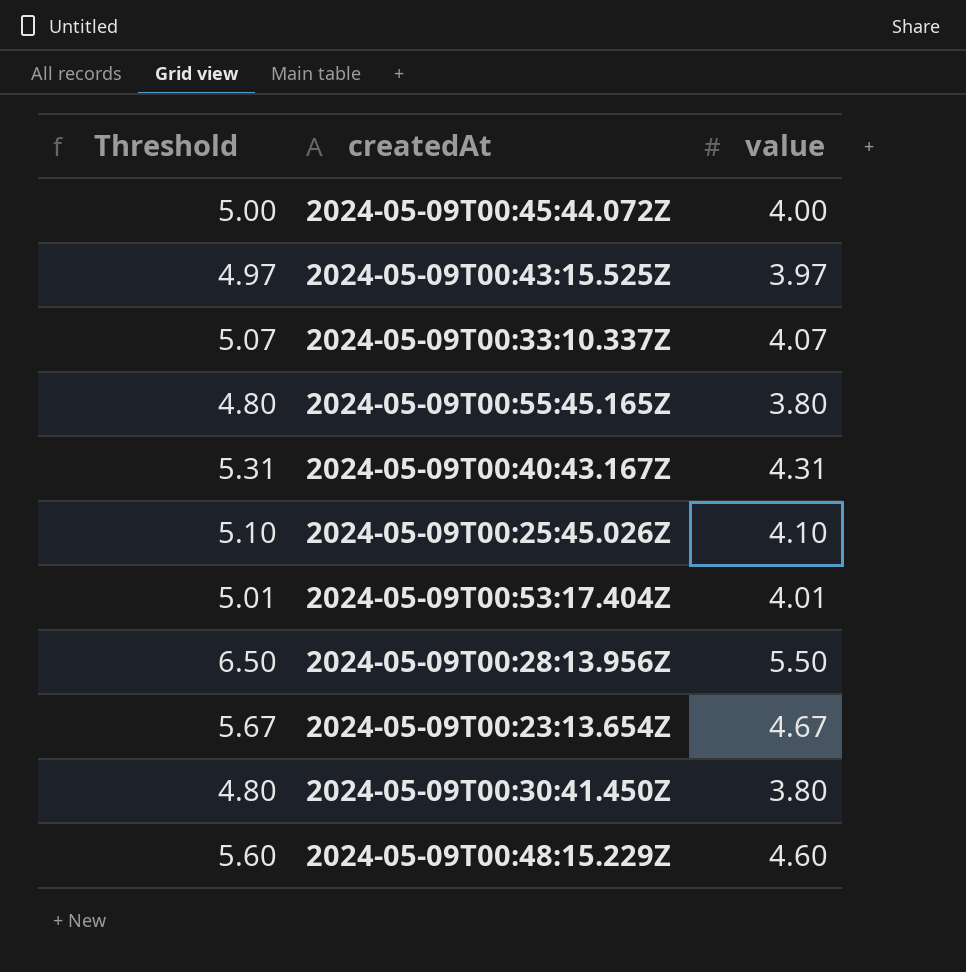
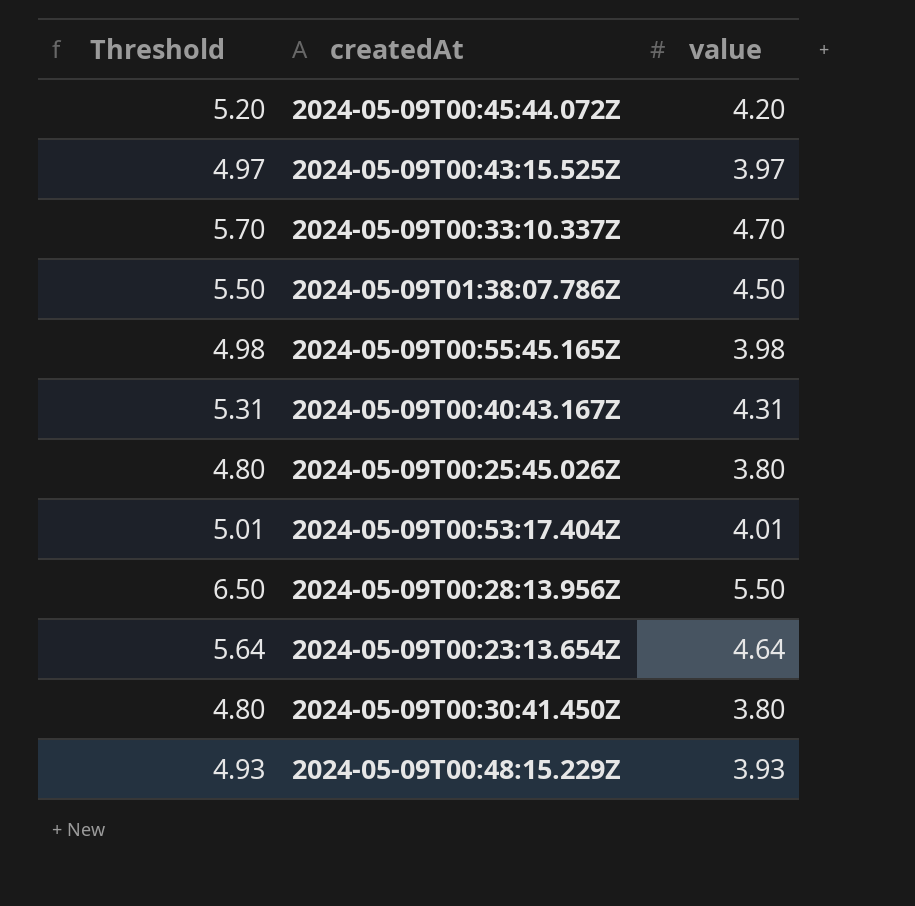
2024-05-09T00:45:44.072Z | Threshold: 5.00 -> 5.20
2024-05-09T00:45:44.072Z | value: 4.00 -> 4.20
2024-05-09T00:33:10.337Z | Threshold: 5.07 -> 5.70
2024-05-09T00:33:10.337Z | value: 4.07 -> 4.70
row 2024-05-09T01:38:07.786Z: none -> 5.50 | 4.50
2024-05-09T00:55:45.165Z | Threshold: 4.80 -> 4.98
2024-05-09T00:55:45.165Z | value: 3.80 -> 3.98
2024-05-09T00:25:45.026Z | Threshold: 5.10 -> 4.80
2024-05-09T00:25:45.026Z | value: 4.10 -> 3.80
2024-05-09T00:23:13.654Z | Threshold: 5.67 -> 5.64
2024-05-09T00:23:13.654Z | value: 4.67 -> 4.64
2024-05-09T00:48:15.229Z | Threshold: 5.60 -> 4.93
2024-05-09T00:48:15.229Z | value: 4.60 -> 3.93

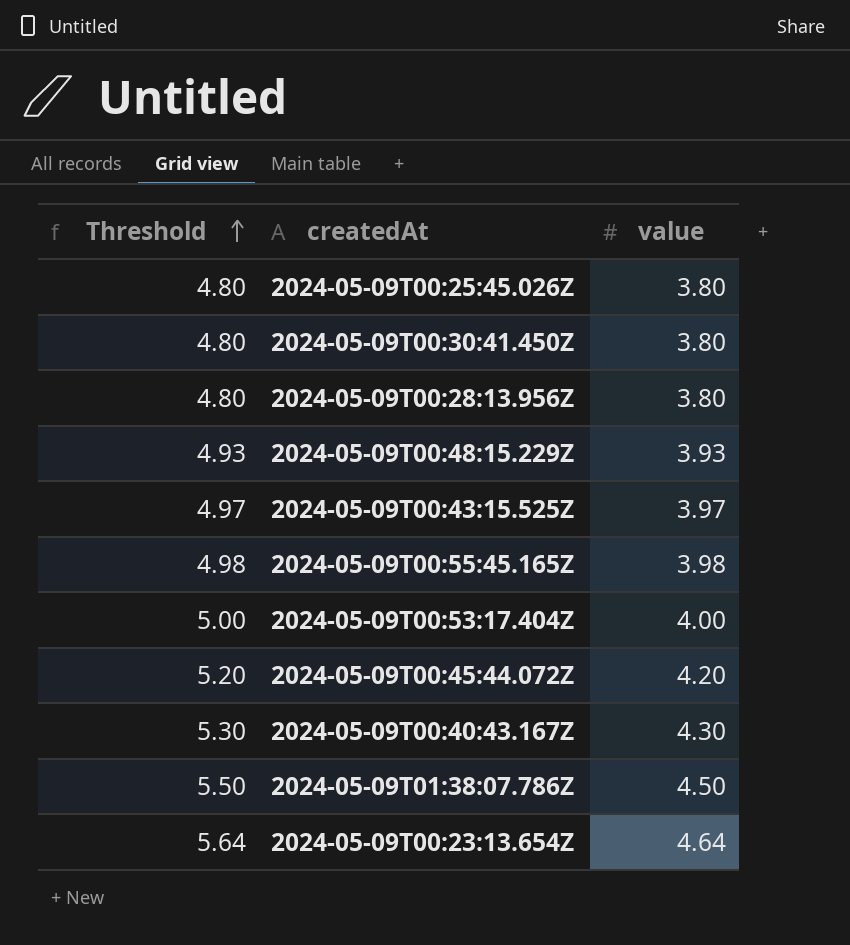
row order: none -> Threshold ascending
row 2024-05-09T00:33:10.337Z: 5.70 | 4.70 -> none
2024-05-09T00:28:13.956Z | Threshold: 6.50 -> 4.80
2024-05-09T00:28:13.956Z | value: 5.50 -> 3.80
2024-05-09T00:53:17.404Z | Threshold: 5.01 -> 5.00
2024-05-09T00:53:17.404Z | value: 4.01 -> 4.00
2024-05-09T00:40:43.167Z | Threshold: 5.31 -> 5.30
2024-05-09T00:40:43.167Z | value: 4.31 -> 4.30

